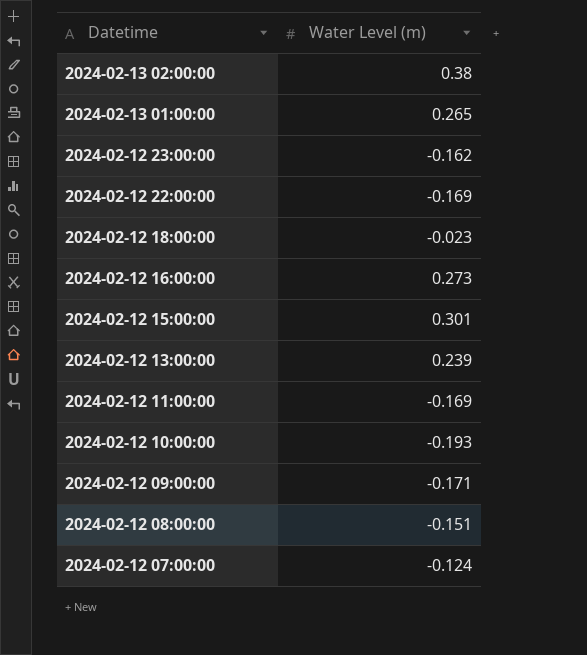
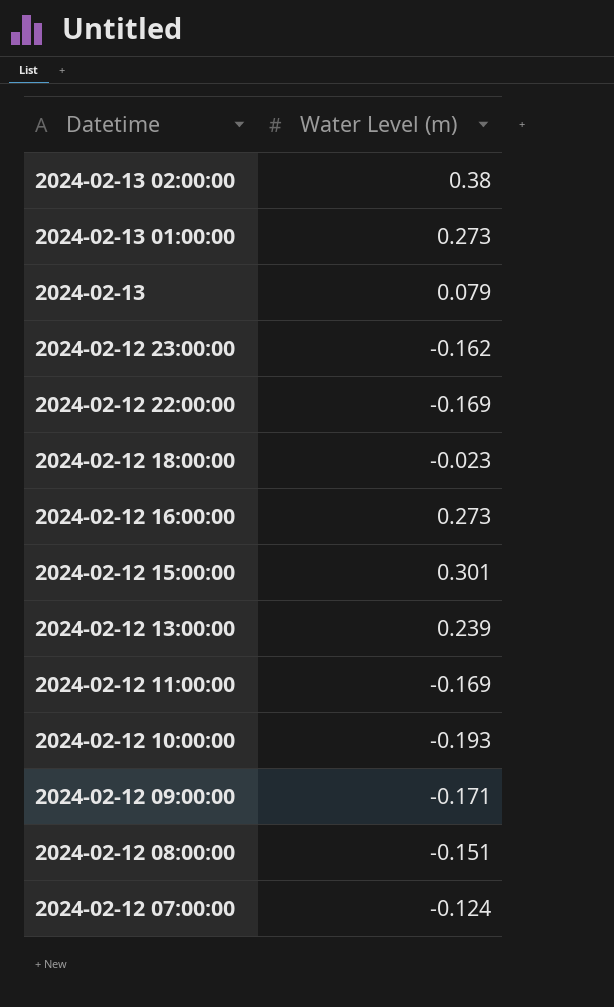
2024-02-13 01:00:00 | Water Level (m): 0.265 -> 0.273
row 2024-02-13: none -> 0.079

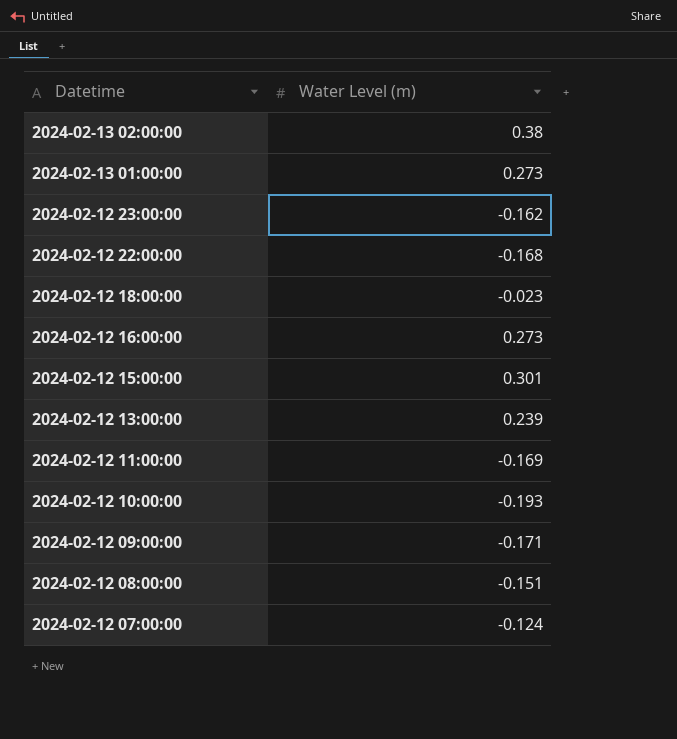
row 2024-02-13: 0.079 -> none
2024-02-12 22:00:00 | Water Level (m): -0.169 -> -0.168

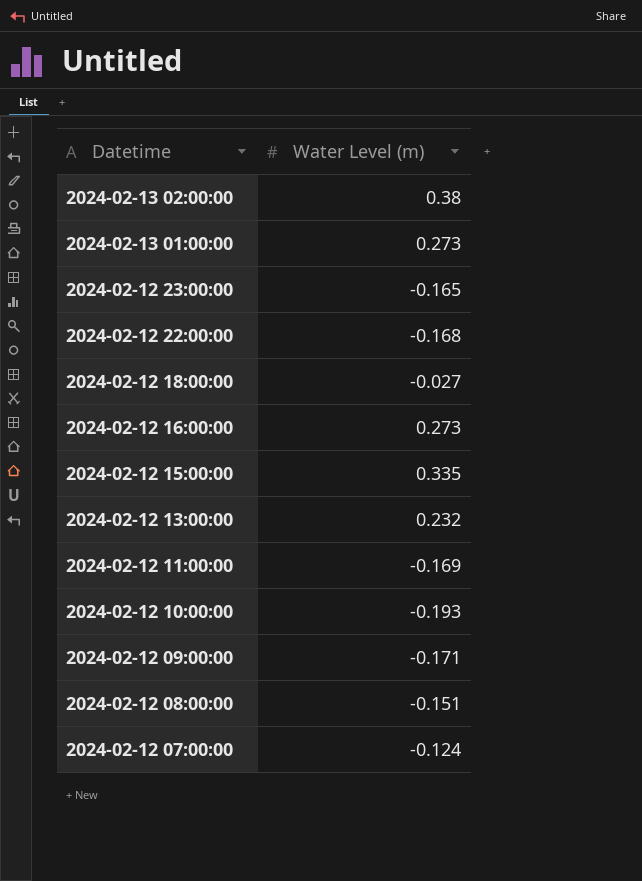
2024-02-12 23:00:00 | Water Level (m): -0.162 -> -0.165
2024-02-12 18:00:00 | Water Level (m): -0.023 -> -0.027
2024-02-12 15:00:00 | Water Level (m): 0.301 -> 0.335
2024-02-12 13:00:00 | Water Level (m): 0.239 -> 0.232

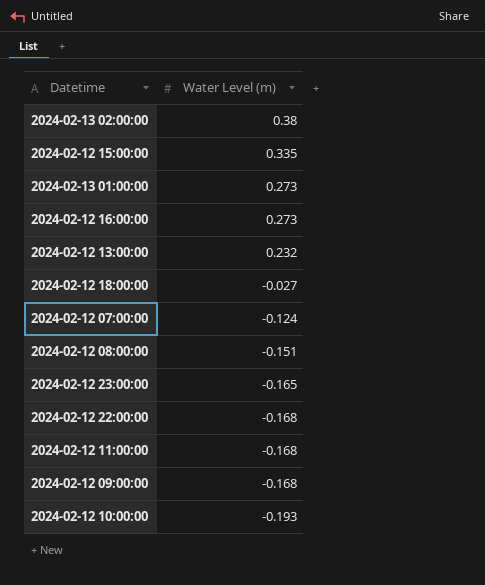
row order: Datetime descending -> Water Level (m) descending
2024-02-12 11:00:00 | Water Level (m): -0.169 -> -0.168
2024-02-12 09:00:00 | Water Level (m): -0.171 -> -0.168

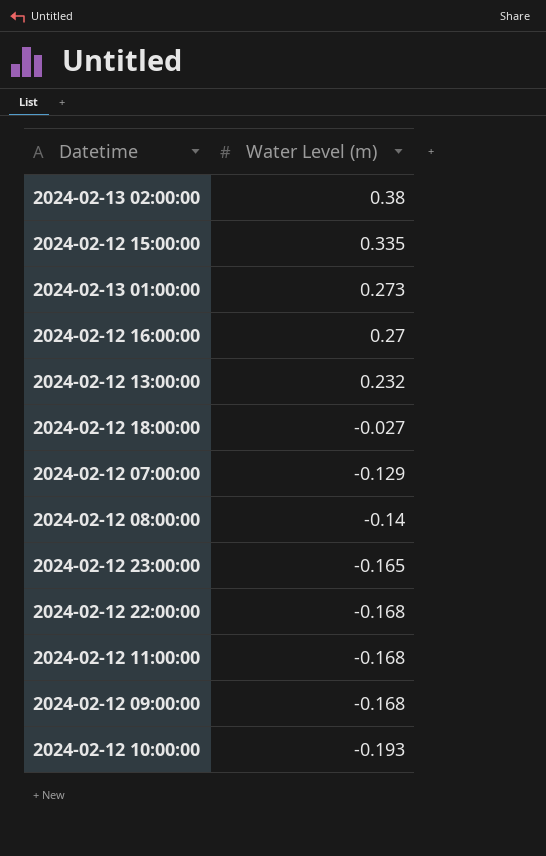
2024-02-12 16:00:00 | Water Level (m): 0.273 -> 0.27
2024-02-12 07:00:00 | Water Level (m): -0.124 -> -0.129
2024-02-12 08:00:00 | Water Level (m): -0.151 -> -0.14

